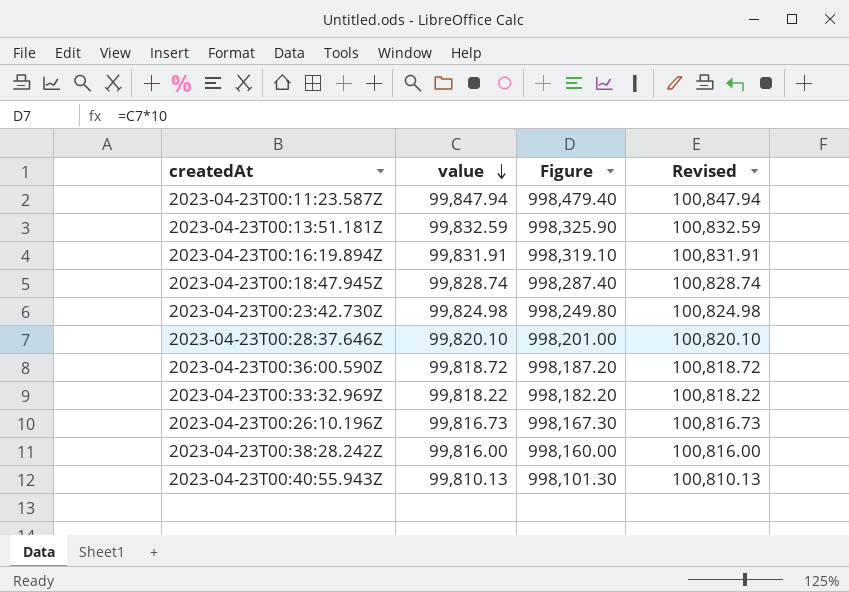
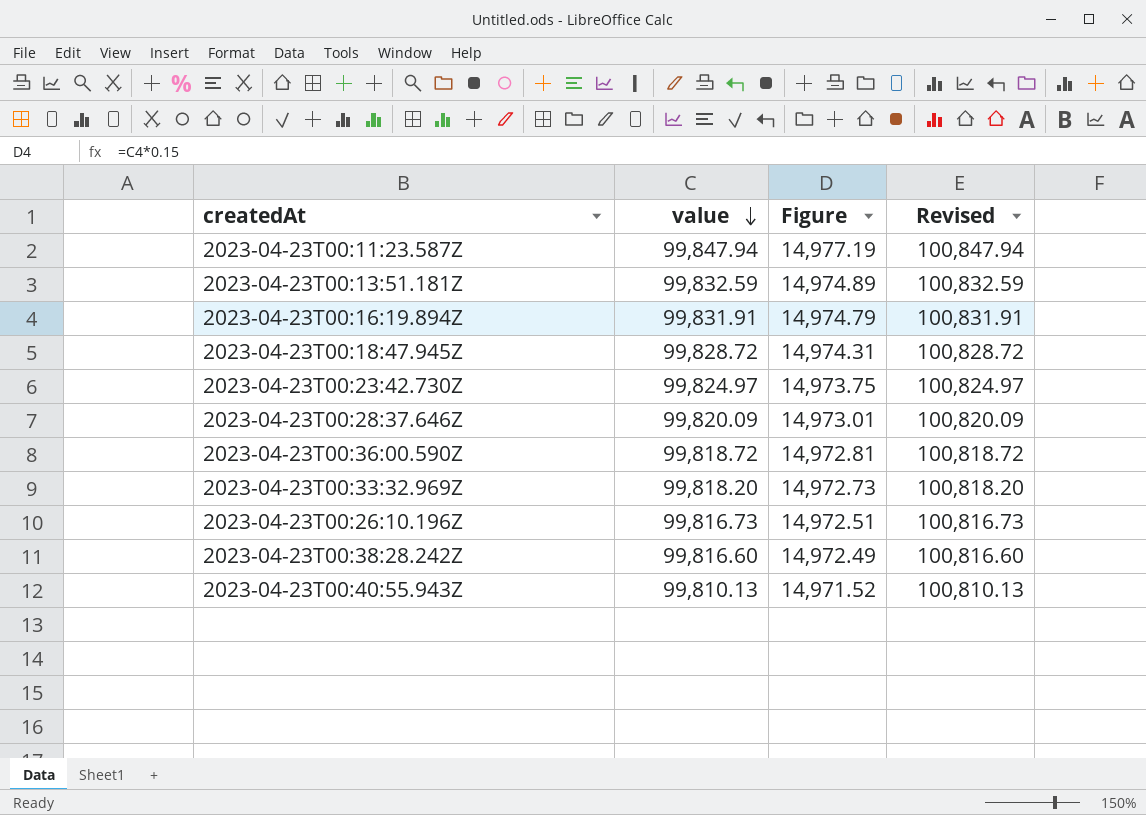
column Figure | formula: [value] * 10 -> [value] * 0.15
2023-04-23T00:18:47.945Z | value: 99,828.74 -> 99,828.72
2023-04-23T00:18:47.945Z | Revised: 100,828.74 -> 100,828.72
2023-04-23T00:23:42.730Z | value: 99,824.98 -> 99,824.97
2023-04-23T00:23:42.730Z | Revised: 100,824.98 -> 100,824.97
2023-04-23T00:28:37.646Z | value: 99,820.10 -> 99,820.09
2023-04-23T00:28:37.646Z | Revised: 100,820.10 -> 100,820.09
2023-04-23T00:33:32.969Z | value: 99,818.22 -> 99,818.20
2023-04-23T00:33:32.969Z | Revised: 100,818.22 -> 100,818.20
2023-04-23T00:38:28.242Z | value: 99,816.00 -> 99,816.60
2023-04-23T00:38:28.242Z | Revised: 100,816.00 -> 100,816.60

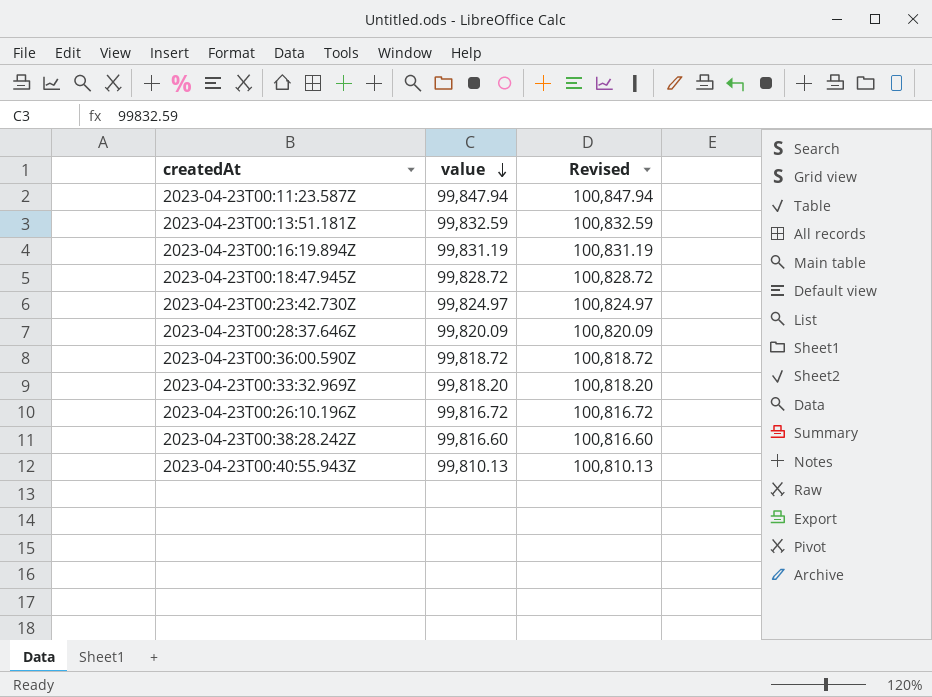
column Figure | formula: [value] * 0.15 -> none
2023-04-23T00:16:19.894Z | value: 99,831.91 -> 99,831.19
2023-04-23T00:16:19.894Z | Revised: 100,831.91 -> 100,831.19
2023-04-23T00:26:10.196Z | value: 99,816.73 -> 99,816.72
2023-04-23T00:26:10.196Z | Revised: 100,816.73 -> 100,816.72

